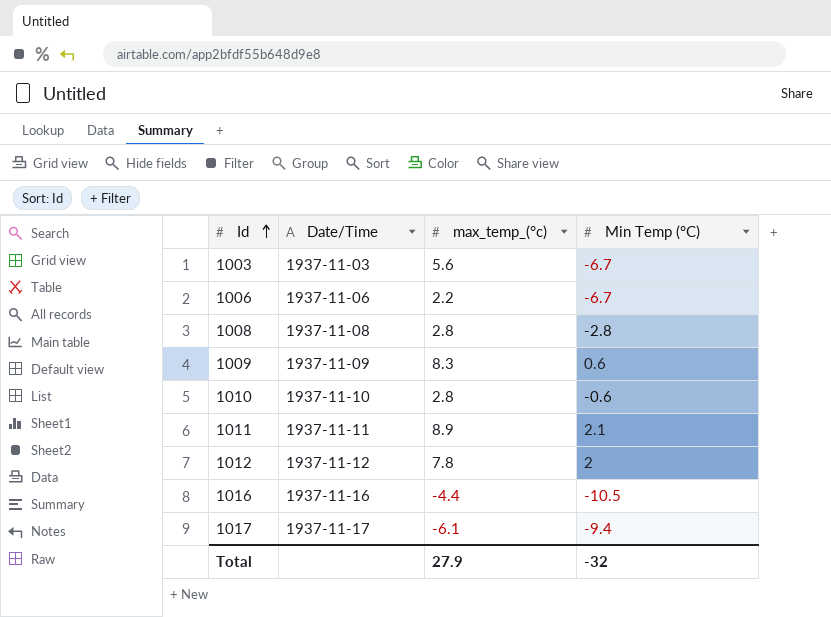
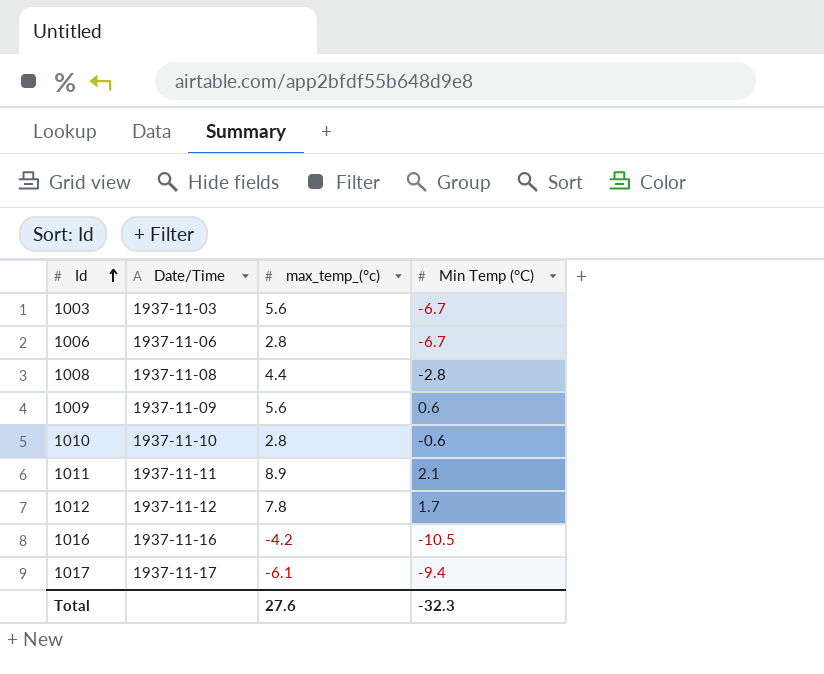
1006 | max_temp_(°c): 2.2 -> 2.8
1008 | max_temp_(°c): 2.8 -> 4.4
1009 | max_temp_(°c): 8.3 -> 5.6
1012 | Min Temp (°C): 2 -> 1.7
1016 | max_temp_(°c): -4.4 -> -4.2
Total | max_temp_(°c): 27.9 -> 27.6
Total | Min Temp (°C): -32 -> -32.3

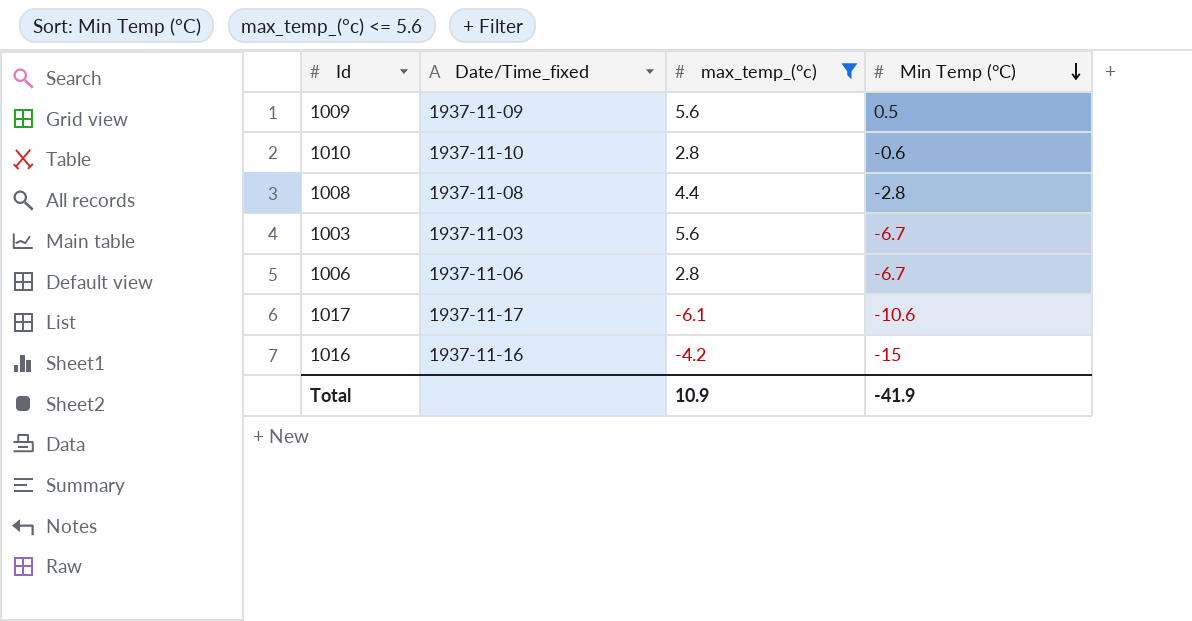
filter: none -> max_temp_(°c) <= 5.6
row order: Id ascending -> Min Temp (°C) descending
column name: Date/Time -> Date/Time_fixed
1009 | Min Temp (°C): 0.6 -> 0.5
1017 | Min Temp (°C): -9.4 -> -10.6
1016 | Min Temp (°C): -10.5 -> -15
Total | max_temp_(°c): 27.6 -> 10.9
Total | Min Temp (°C): -32.3 -> -41.9

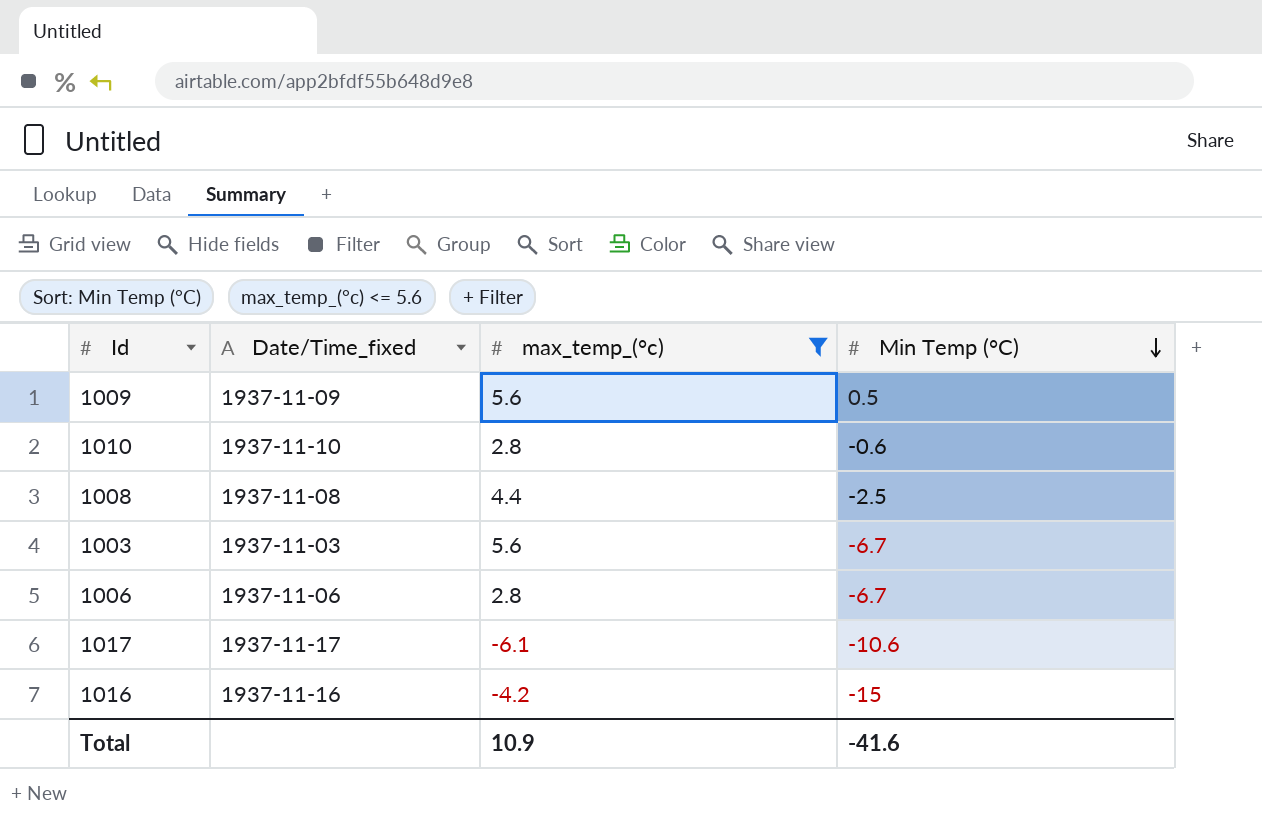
1008 | Min Temp (°C): -2.8 -> -2.5
Total | Min Temp (°C): -41.9 -> -41.6

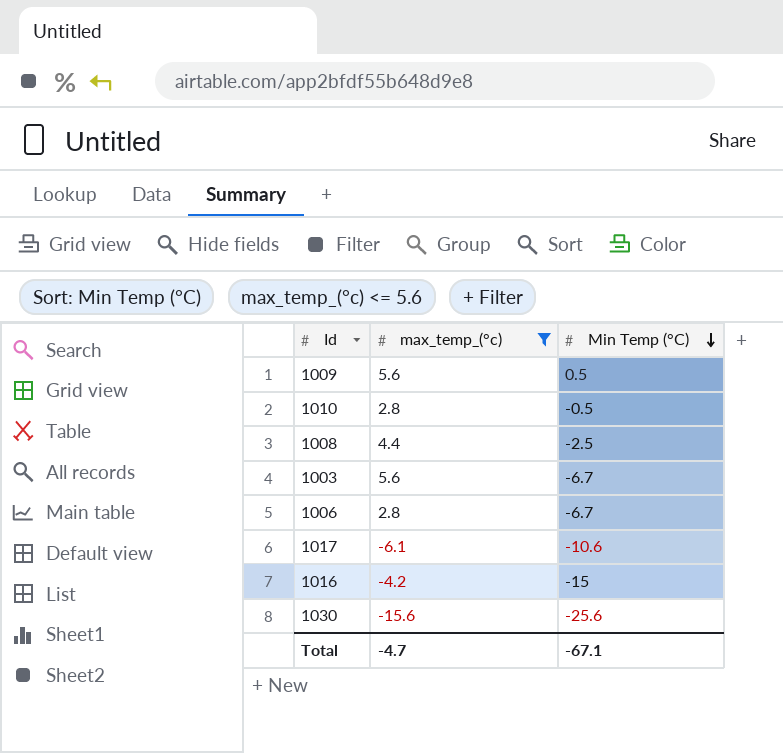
column Date/Time_fixed | position: 2 -> none
1010 | Min Temp (°C): -0.6 -> -0.5
row 1030: none -> -15.6 | -25.6
Total | max_temp_(°c): 10.9 -> -4.7
Total | Min Temp (°C): -41.6 -> -67.1

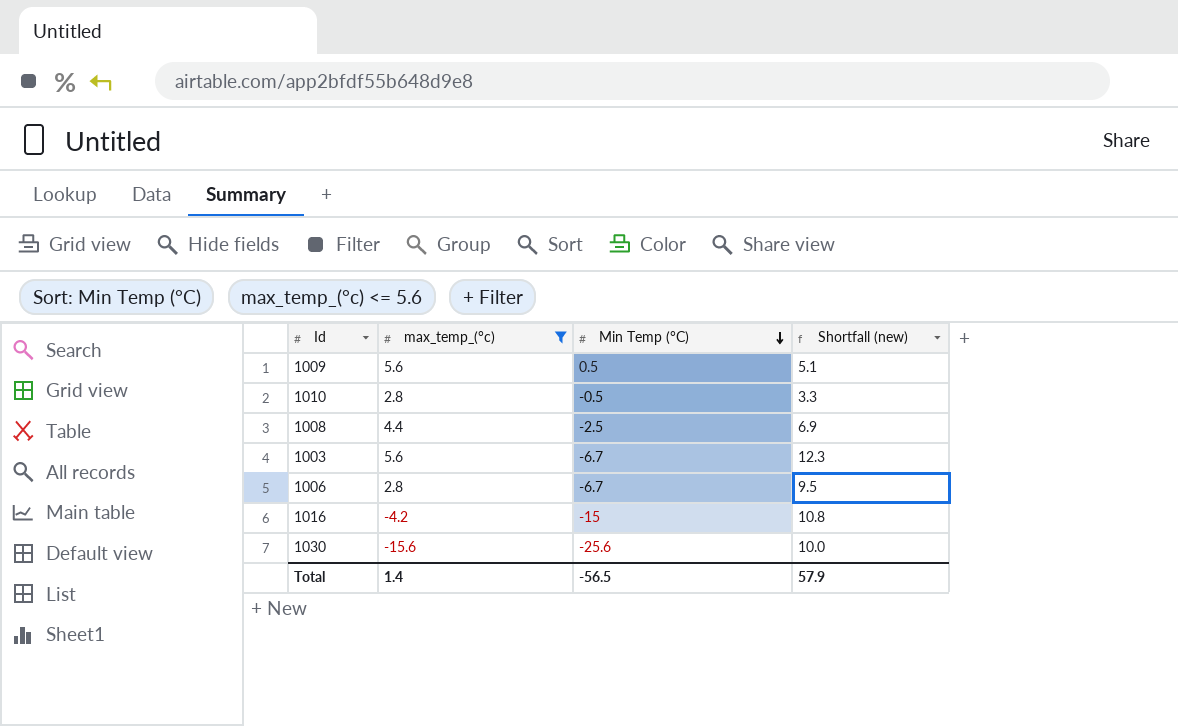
column Shortfall (new) | formula: none -> [max_temp_(°c)] - [Min Temp (°C)]
row 1017: -6.1 | -10.6 -> none
Total | max_temp_(°c): -4.7 -> 1.4
Total | Min Temp (°C): -67.1 -> -56.5

